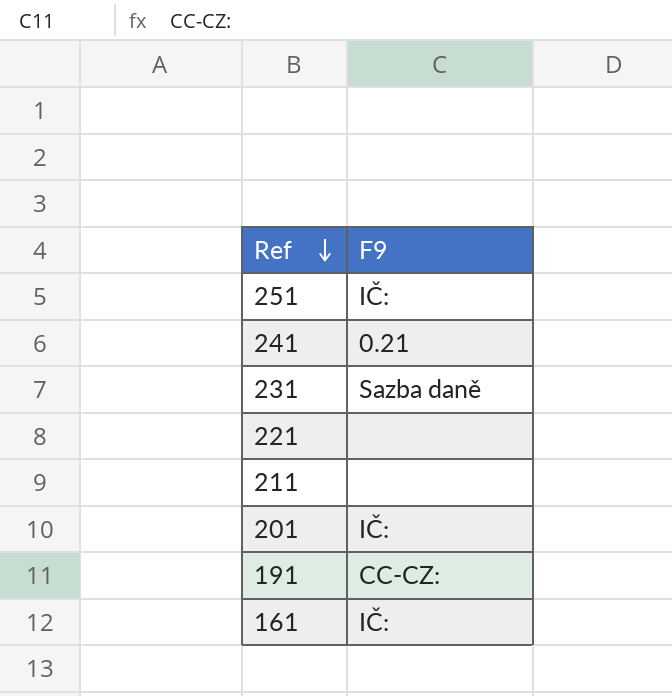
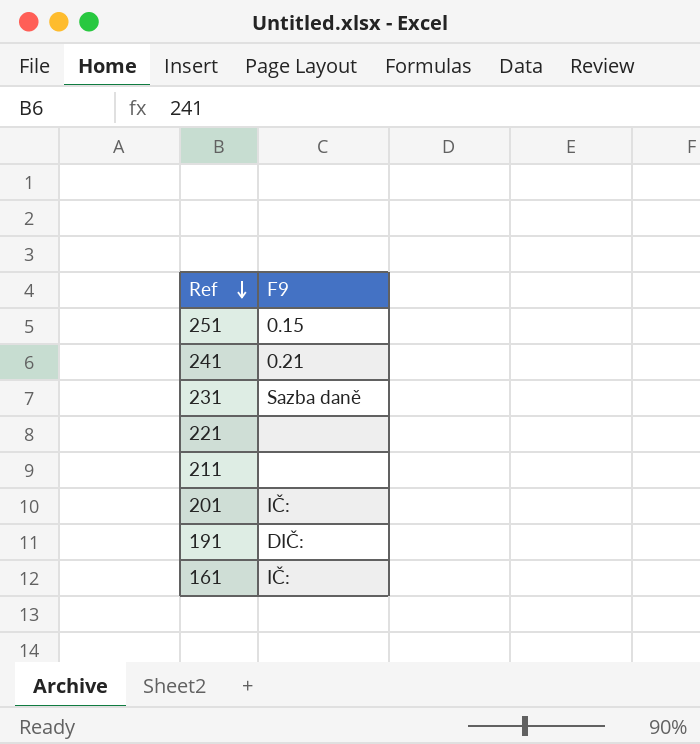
251 | F9: IČ: -> 0.15
191 | F9: CC-CZ: -> DIČ:

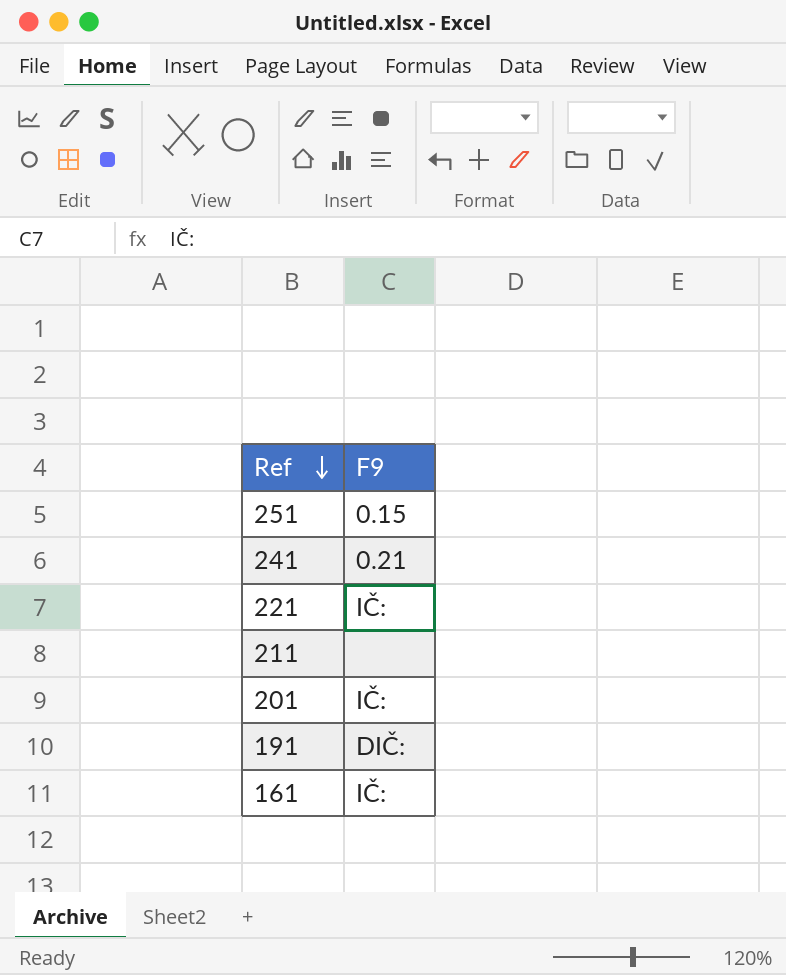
row 231: Sazba daně -> none
221 | F9: none -> IČ:

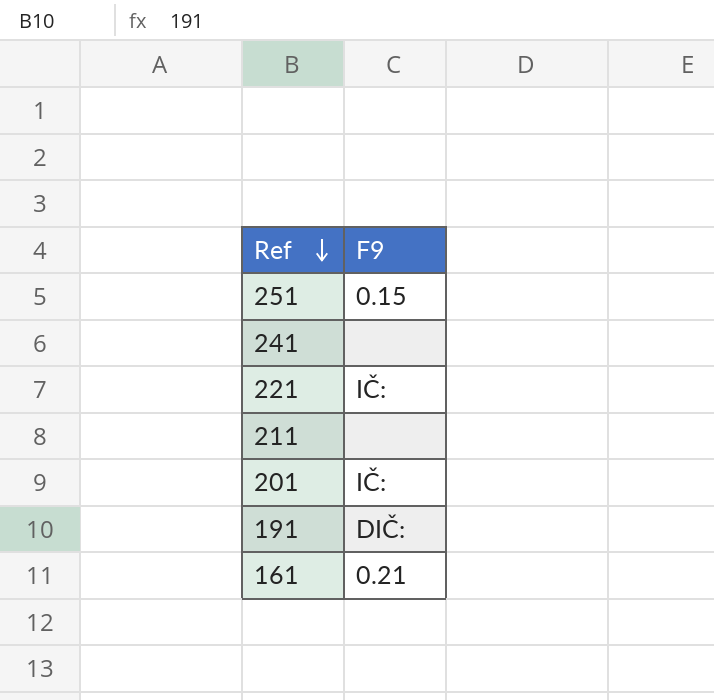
241 | F9: 0.21 -> none
161 | F9: IČ: -> 0.21

